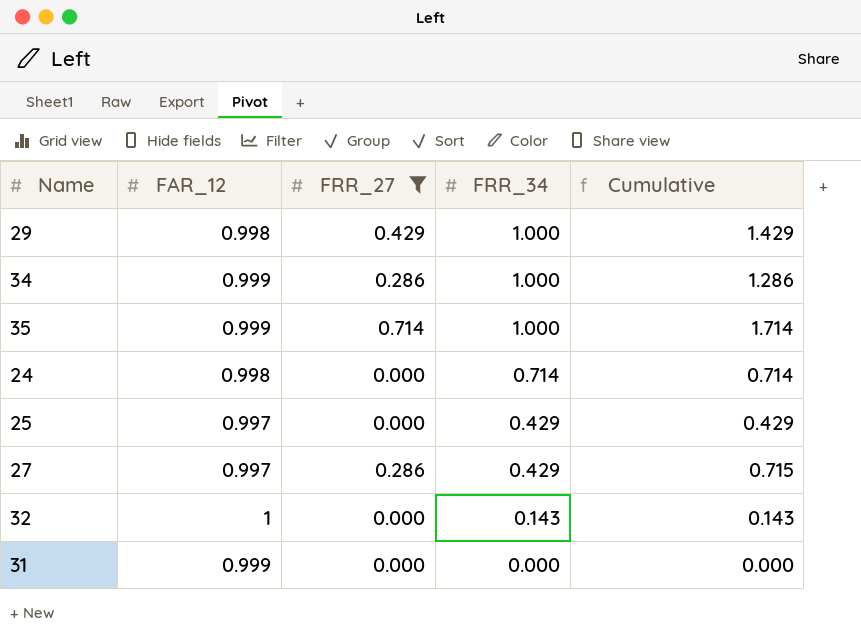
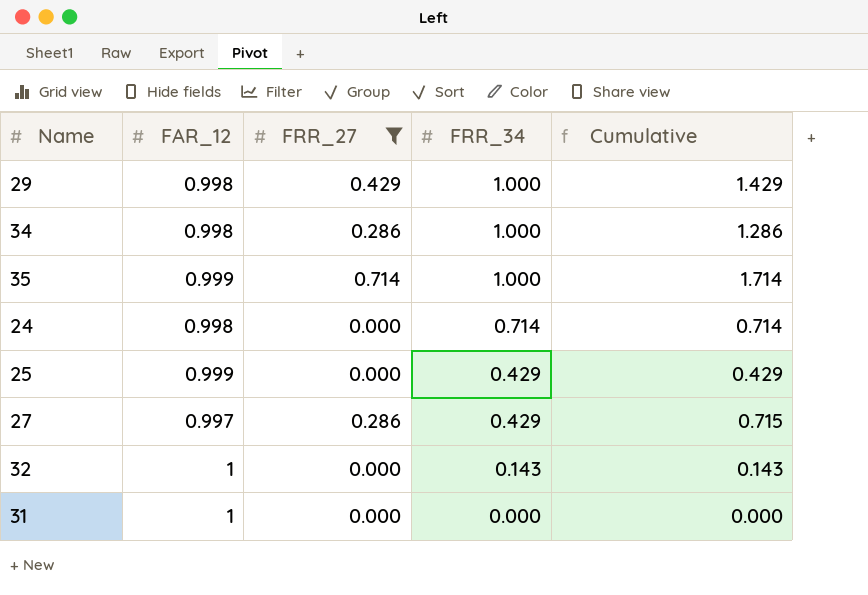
34 | FAR_12: 0.999 -> 0.998
25 | FAR_12: 0.997 -> 0.999
31 | FAR_12: 0.999 -> 1

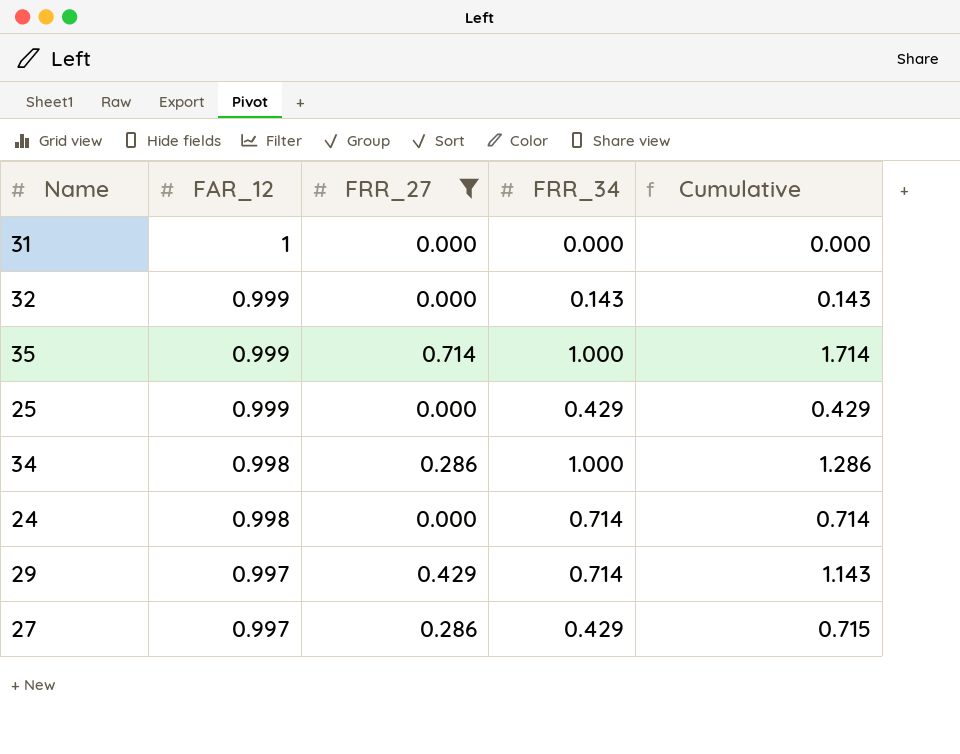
row order: FRR_34 descending -> FAR_12 descending
32 | FAR_12: 1 -> 0.999
29 | FAR_12: 0.998 -> 0.997
29 | FRR_34: 1.000 -> 0.714
29 | Cumulative: 1.429 -> 1.143

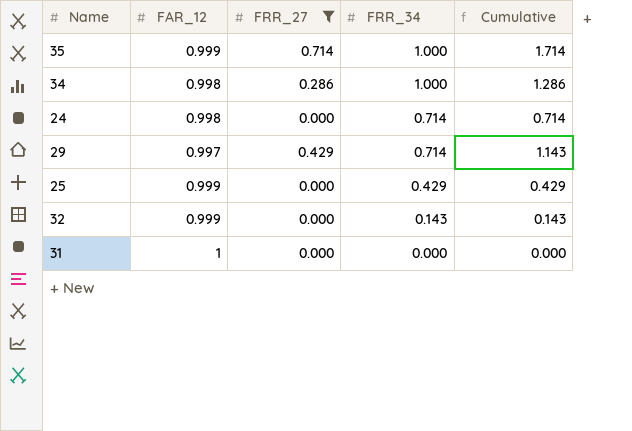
row order: FAR_12 descending -> FRR_34 descending
row 27: 0.997 | 0.286 | 0.429 | 0.715 -> none

